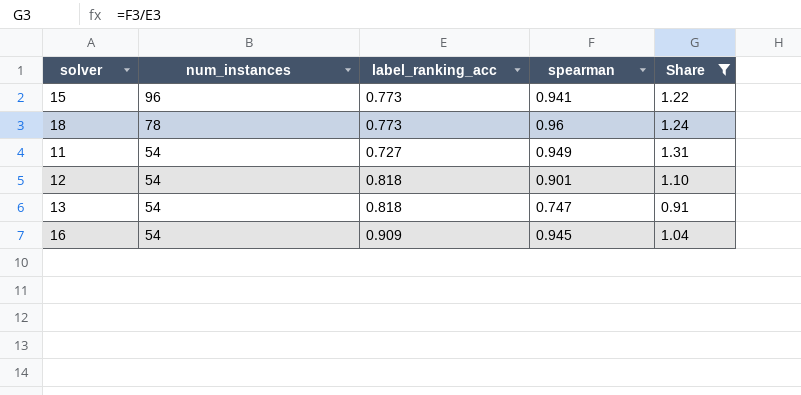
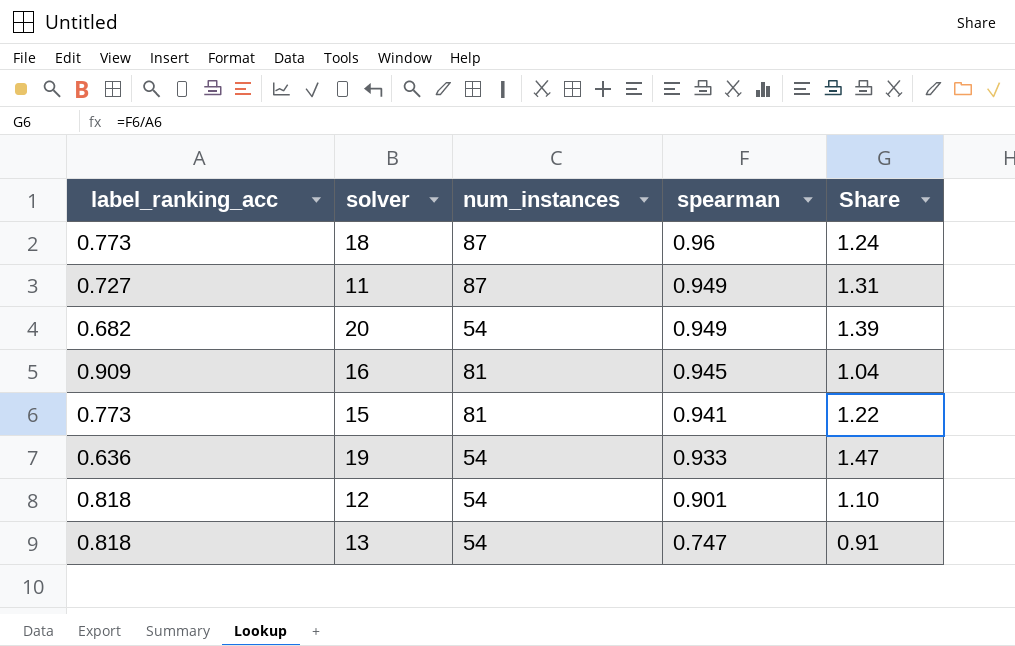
filter: Share <= 1.31 -> none
row order: num_instances descending -> spearman descending
column label_ranking_acc | position: 3 -> 1
18 | num_instances: 78 -> 87
11 | num_instances: 54 -> 87
16 | num_instances: 54 -> 81
15 | num_instances: 96 -> 81

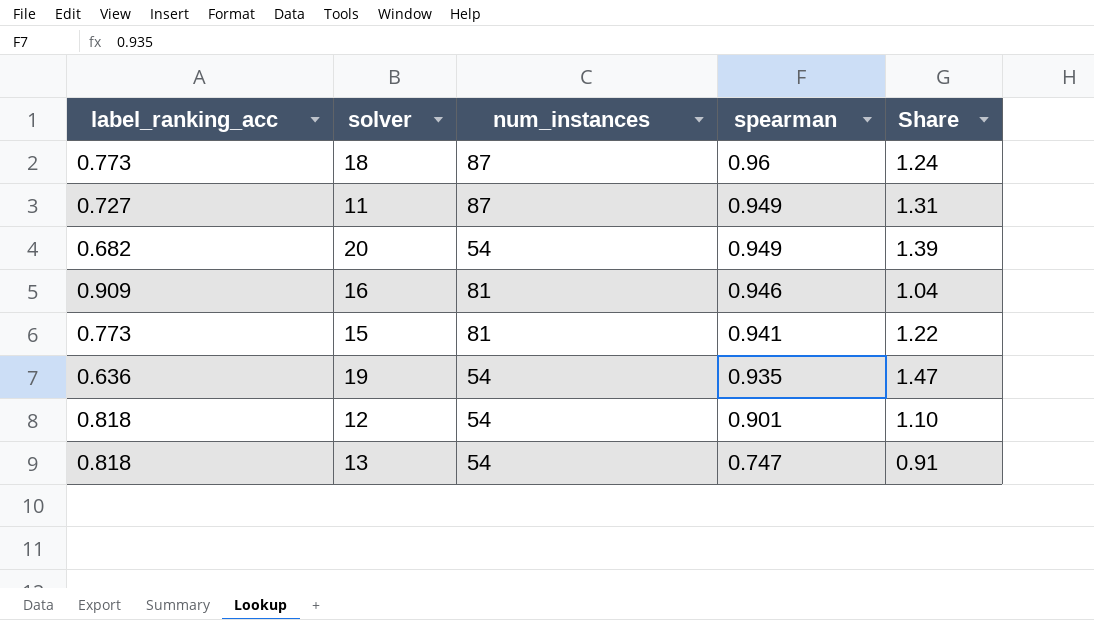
16 | spearman: 0.945 -> 0.946
19 | spearman: 0.933 -> 0.935

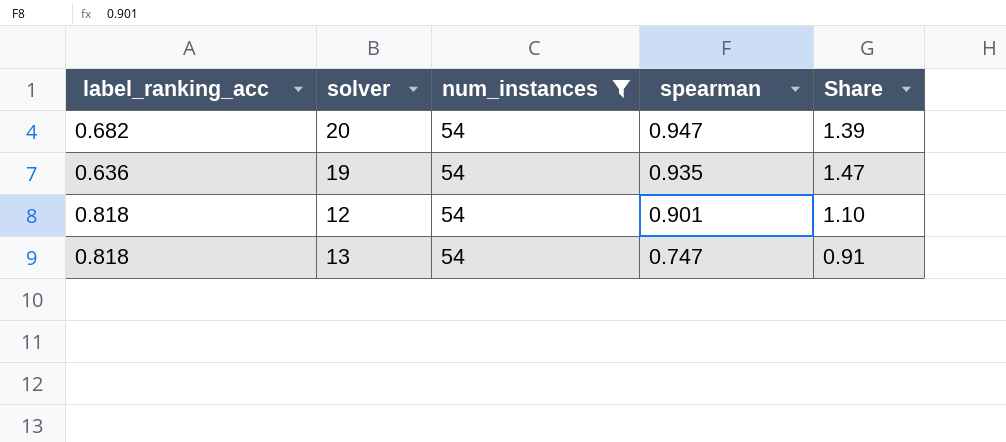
filter: none -> num_instances = 54
20 | spearman: 0.949 -> 0.947

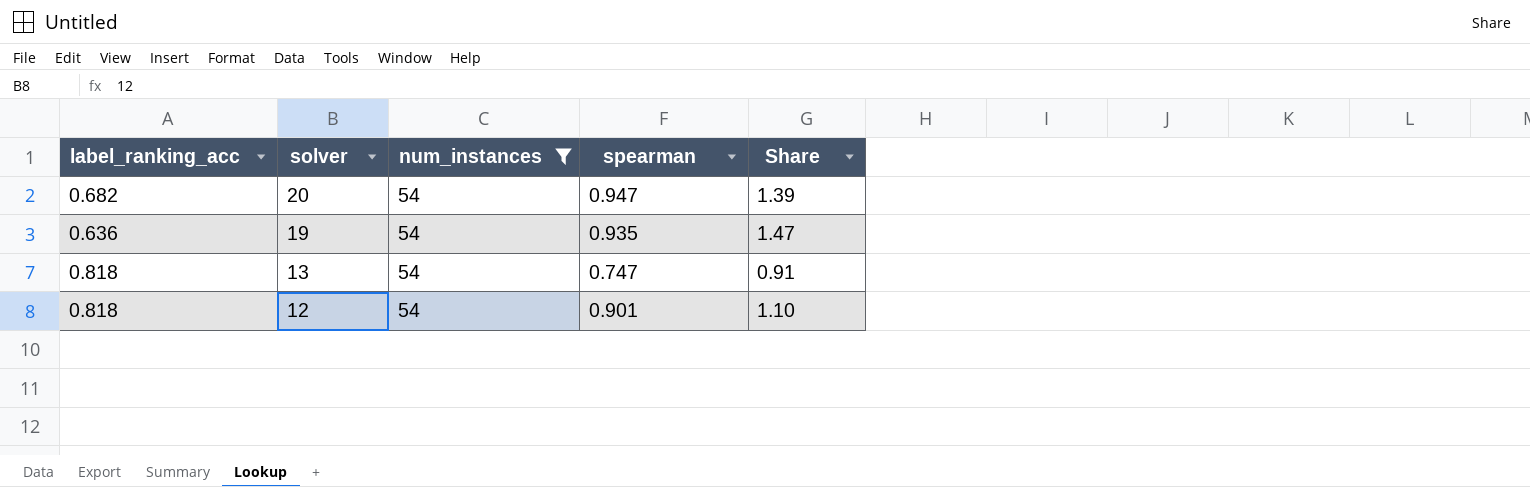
row order: spearman descending -> solver descending

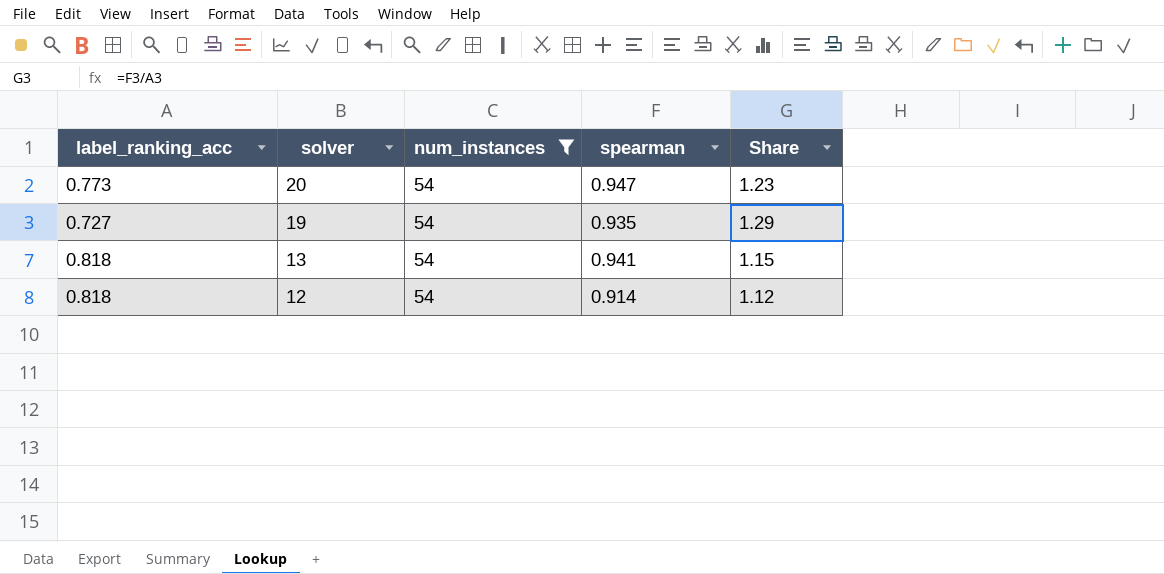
20 | label_ranking_acc: 0.682 -> 0.773
20 | Share: 1.39 -> 1.23
19 | label_ranking_acc: 0.636 -> 0.727
19 | Share: 1.47 -> 1.29
13 | spearman: 0.747 -> 0.941
13 | Share: 0.91 -> 1.15
12 | spearman: 0.901 -> 0.914
12 | Share: 1.10 -> 1.12

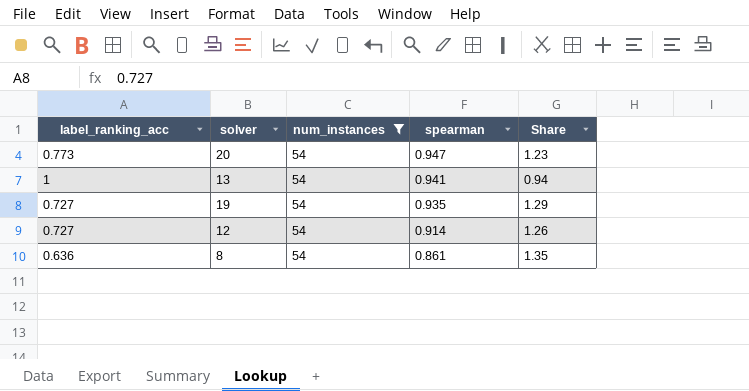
row order: solver descending -> spearman descending
13 | label_ranking_acc: 0.818 -> 1
13 | Share: 1.15 -> 0.94
12 | label_ranking_acc: 0.818 -> 0.727
12 | Share: 1.12 -> 1.26
row 8: none -> 0.636 | 54 | 0.861 | 1.35

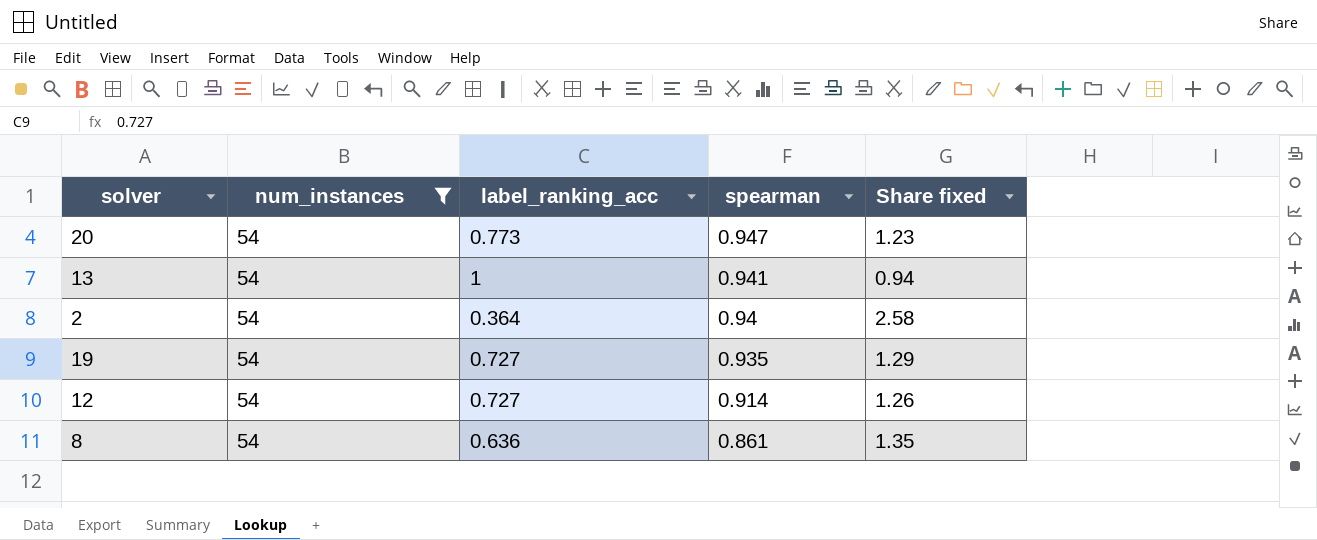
column label_ranking_acc | position: 1 -> 3
column name: Share -> Share fixed
row 2: none -> 54 | 0.364 | 0.94 | 2.58

